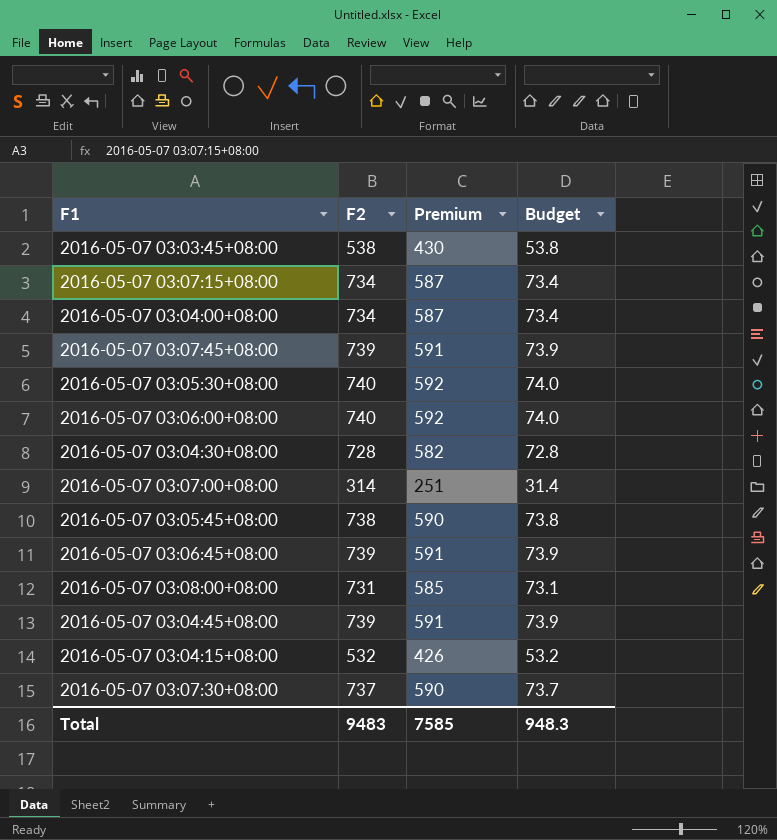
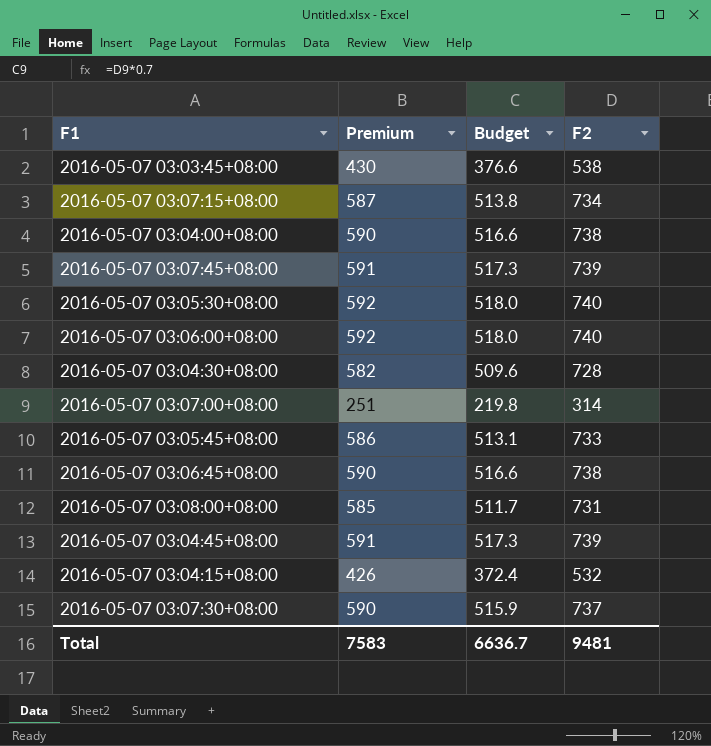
column Budget | formula: [F2] * 0.1 -> [F2] * 0.7
column F2 | position: 2 -> 4
2016-05-07 03:04:00+08:00 | Premium: 587 -> 590
2016-05-07 03:04:00+08:00 | F2: 734 -> 738
2016-05-07 03:05:45+08:00 | Premium: 590 -> 586
2016-05-07 03:05:45+08:00 | F2: 738 -> 733
2016-05-07 03:06:45+08:00 | Premium: 591 -> 590
2016-05-07 03:06:45+08:00 | F2: 739 -> 738
Total | Premium: 7585 -> 7583
Total | Budget: 948.3 -> 6636.7
Total | F2: 9483 -> 9481

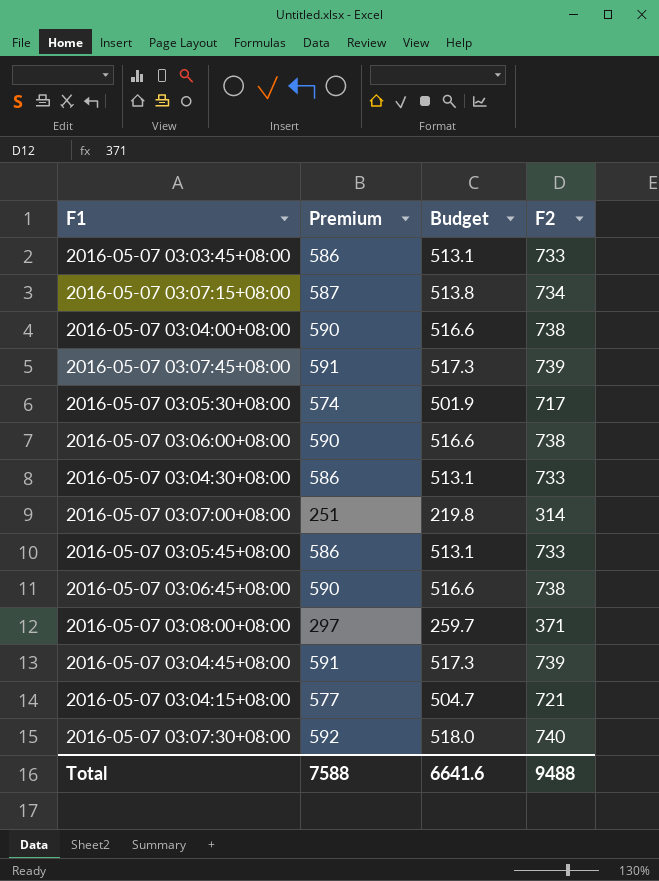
2016-05-07 03:03:45+08:00 | Premium: 430 -> 586
2016-05-07 03:03:45+08:00 | Budget: 376.6 -> 513.1
2016-05-07 03:03:45+08:00 | F2: 538 -> 733
2016-05-07 03:05:30+08:00 | Premium: 592 -> 574
2016-05-07 03:05:30+08:00 | Budget: 518.0 -> 501.9
2016-05-07 03:05:30+08:00 | F2: 740 -> 717
2016-05-07 03:06:00+08:00 | Premium: 592 -> 590
2016-05-07 03:06:00+08:00 | Budget: 518.0 -> 516.6
2016-05-07 03:06:00+08:00 | F2: 740 -> 738
2016-05-07 03:04:30+08:00 | Premium: 582 -> 586
2016-05-07 03:04:30+08:00 | Budget: 509.6 -> 513.1
2016-05-07 03:04:30+08:00 | F2: 728 -> 733
2016-05-07 03:08:00+08:00 | Premium: 585 -> 297
2016-05-07 03:08:00+08:00 | Budget: 511.7 -> 259.7
2016-05-07 03:08:00+08:00 | F2: 731 -> 371
2016-05-07 03:04:15+08:00 | Premium: 426 -> 577
2016-05-07 03:04:15+08:00 | Budget: 372.4 -> 504.7
2016-05-07 03:04:15+08:00 | F2: 532 -> 721
2016-05-07 03:07:30+08:00 | Premium: 590 -> 592
2016-05-07 03:07:30+08:00 | Budget: 515.9 -> 518.0
2016-05-07 03:07:30+08:00 | F2: 737 -> 740
Total | Premium: 7583 -> 7588
Total | Budget: 6636.7 -> 6641.6
Total | F2: 9481 -> 9488

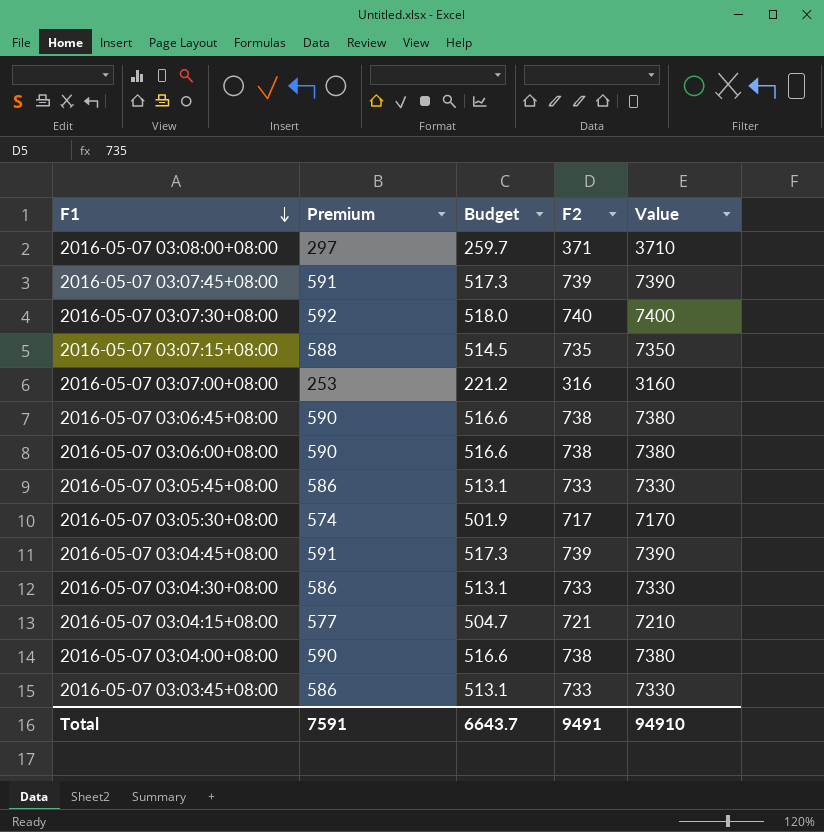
row order: none -> F1 descending
column Value | formula: none -> [F2] * 10
2016-05-07 03:07:15+08:00 | Premium: 587 -> 588
2016-05-07 03:07:15+08:00 | Budget: 513.8 -> 514.5
2016-05-07 03:07:15+08:00 | F2: 734 -> 735
2016-05-07 03:07:00+08:00 | Premium: 251 -> 253
2016-05-07 03:07:00+08:00 | Budget: 219.8 -> 221.2
2016-05-07 03:07:00+08:00 | F2: 314 -> 316
Total | Premium: 7588 -> 7591
Total | Budget: 6641.6 -> 6643.7
Total | F2: 9488 -> 9491

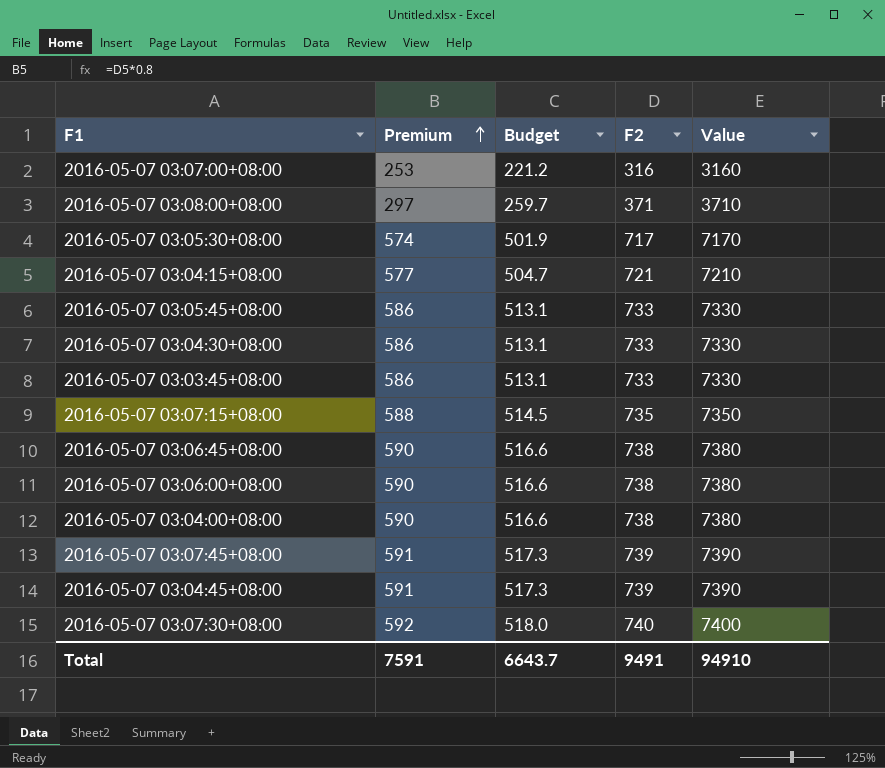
row order: F1 descending -> Premium ascending

